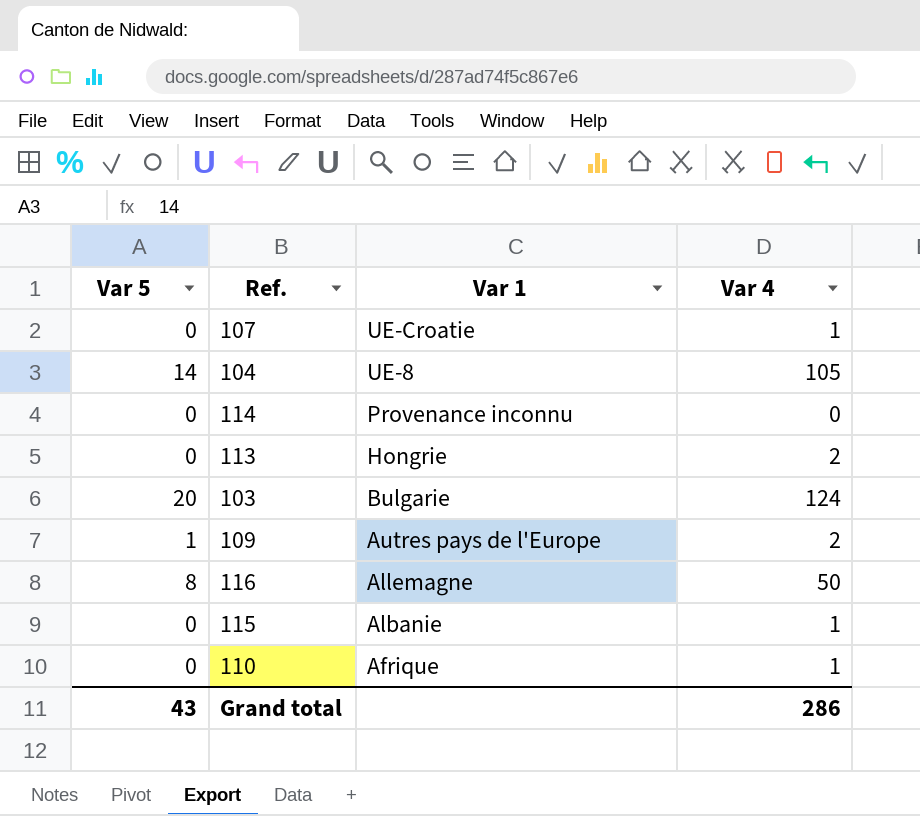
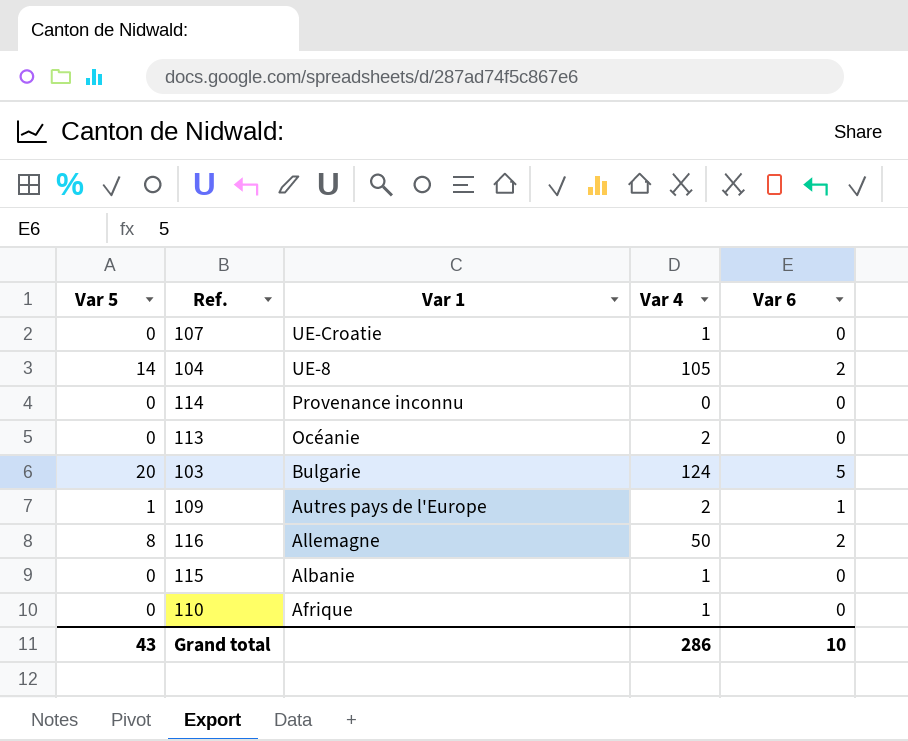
column Var 6 | position: none -> 5
113 | Var 1: Hongrie -> Océanie

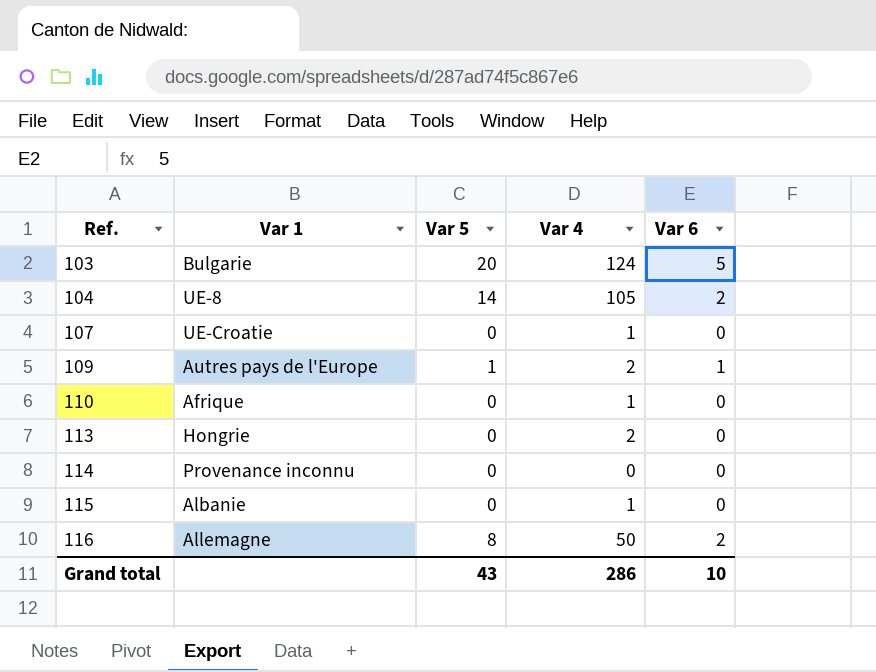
row order: Var 1 descending -> Ref. ascending
column Var 5 | position: 1 -> 3
113 | Var 1: Océanie -> Hongrie

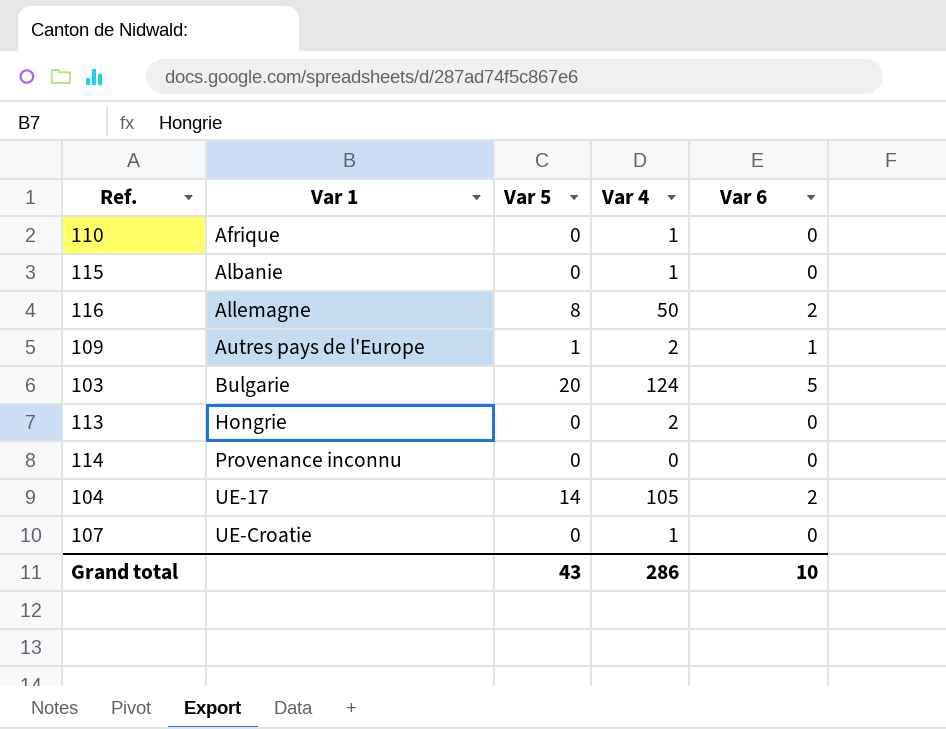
row order: Ref. ascending -> Var 1 ascending
104 | Var 1: UE-8 -> UE-17

